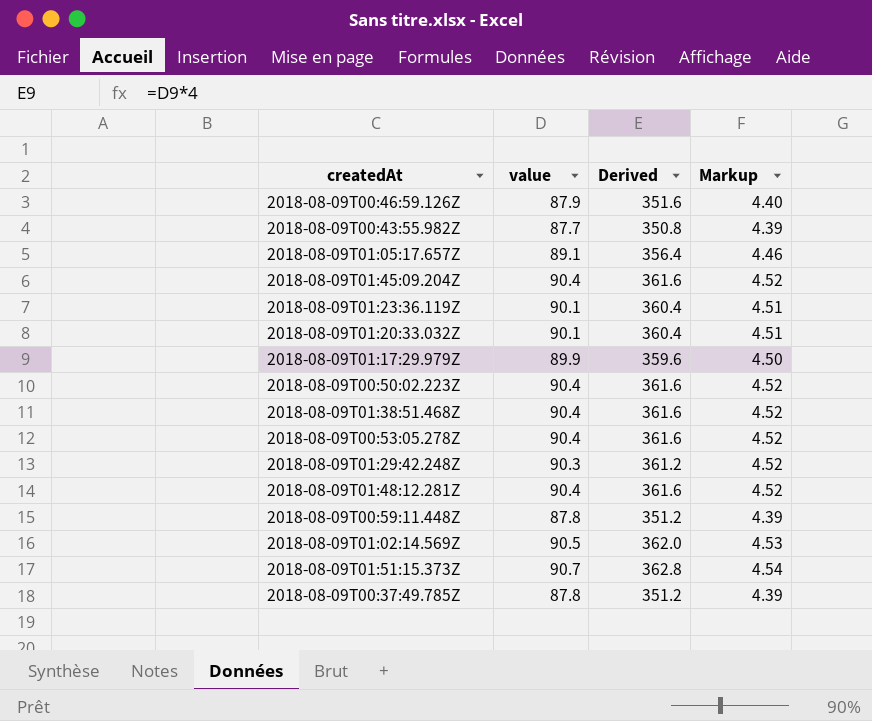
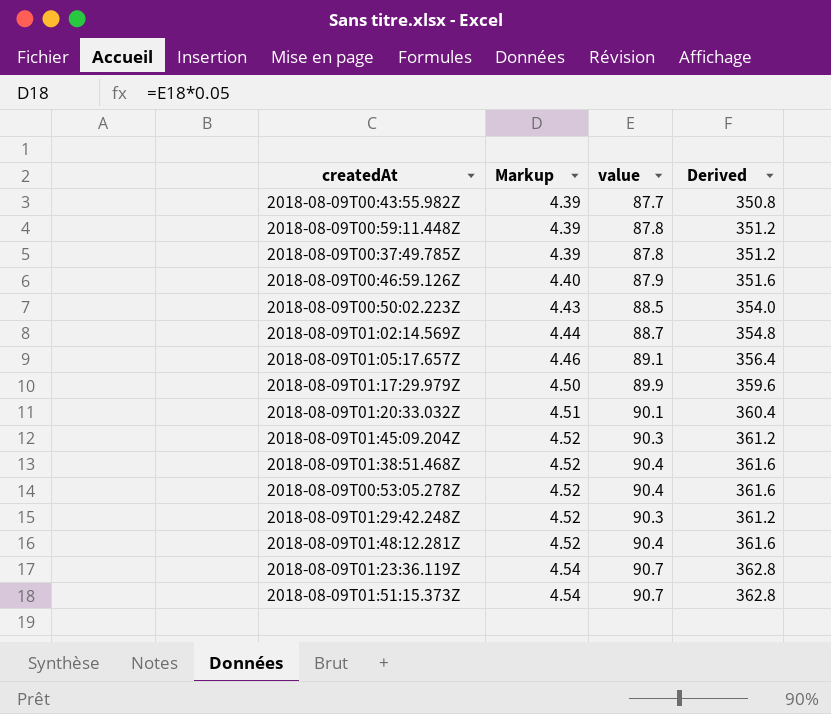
row order: none -> Markup ascending
column Markup | position: 4 -> 2
2018-08-09T00:50:02.223Z | Markup: 4.52 -> 4.43
2018-08-09T00:50:02.223Z | value: 90.4 -> 88.5
2018-08-09T00:50:02.223Z | Derived: 361.6 -> 354.0
2018-08-09T01:02:14.569Z | Markup: 4.53 -> 4.44
2018-08-09T01:02:14.569Z | value: 90.5 -> 88.7
2018-08-09T01:02:14.569Z | Derived: 362.0 -> 354.8
2018-08-09T01:45:09.204Z | value: 90.4 -> 90.3
2018-08-09T01:45:09.204Z | Derived: 361.6 -> 361.2
2018-08-09T01:23:36.119Z | Markup: 4.51 -> 4.54
2018-08-09T01:23:36.119Z | value: 90.1 -> 90.7
2018-08-09T01:23:36.119Z | Derived: 360.4 -> 362.8

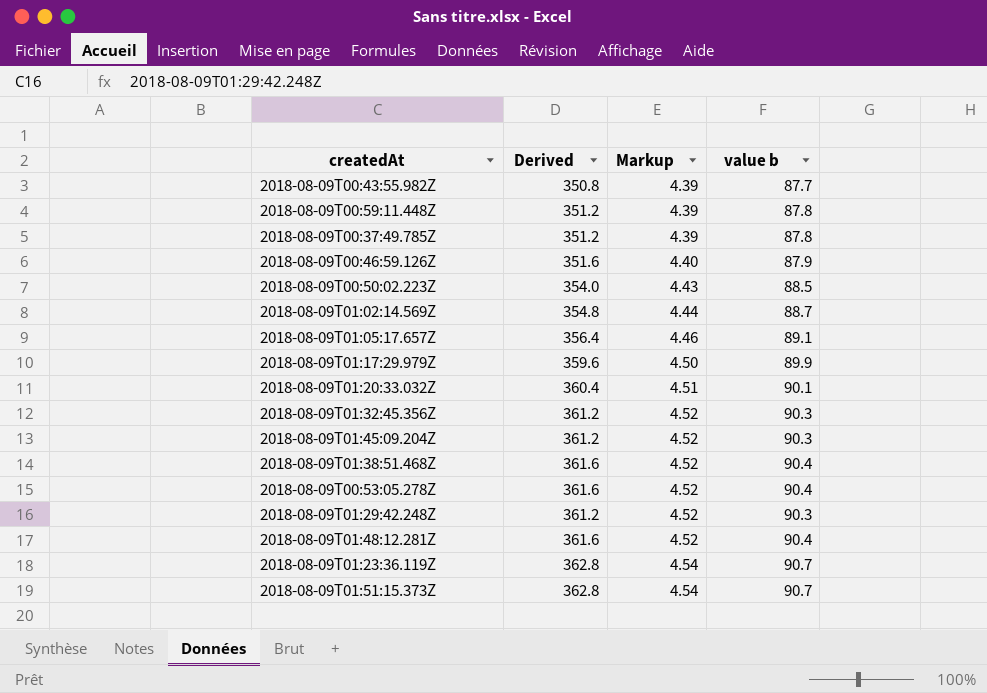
column Derived | position: 4 -> 2
column name: value -> value b
row 2018-08-09T01:32:45.356Z: none -> 361.2 | 4.52 | 90.3

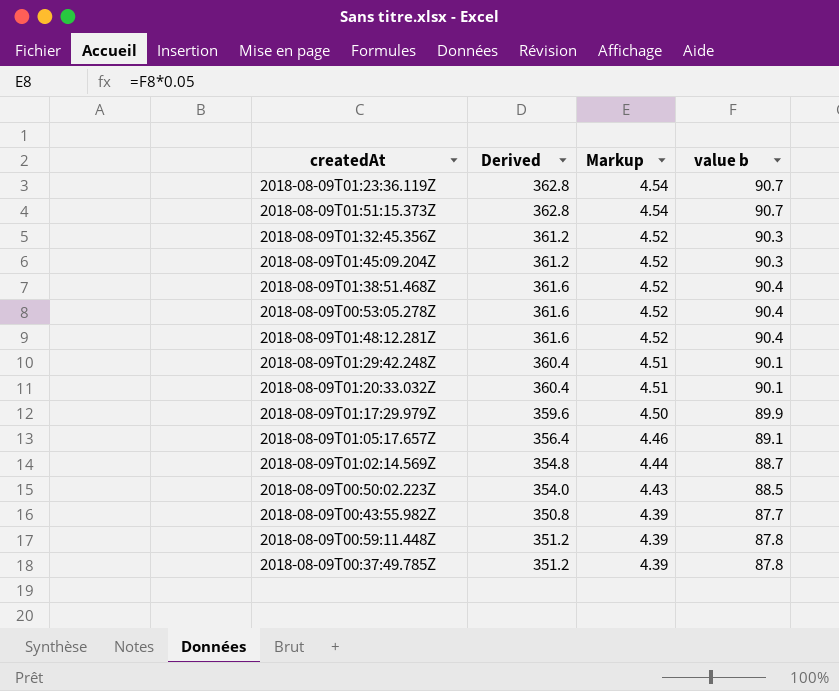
row order: Markup ascending -> Markup descending
row 2018-08-09T00:46:59.126Z: 351.6 | 4.40 | 87.9 -> none
2018-08-09T01:29:42.248Z | Derived: 361.2 -> 360.4
2018-08-09T01:29:42.248Z | Markup: 4.52 -> 4.51
2018-08-09T01:29:42.248Z | value b: 90.3 -> 90.1

